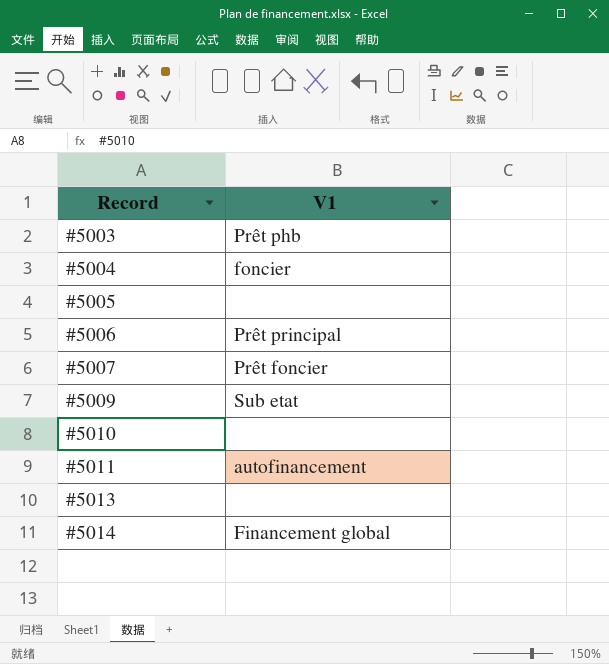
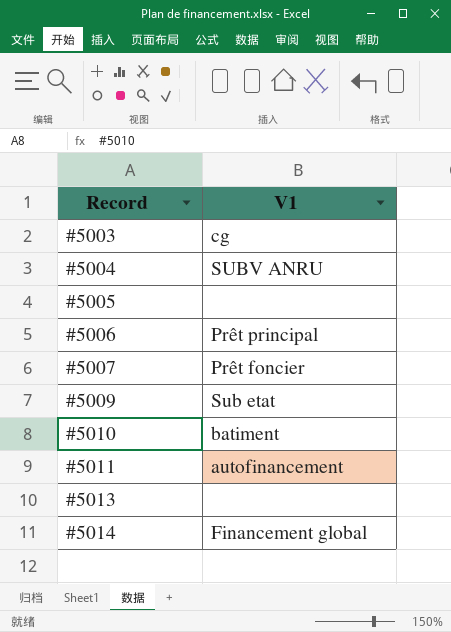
#5003 | V1: Prêt phb -> cg
#5004 | V1: foncier -> SUBV ANRU
#5010 | V1: none -> batiment

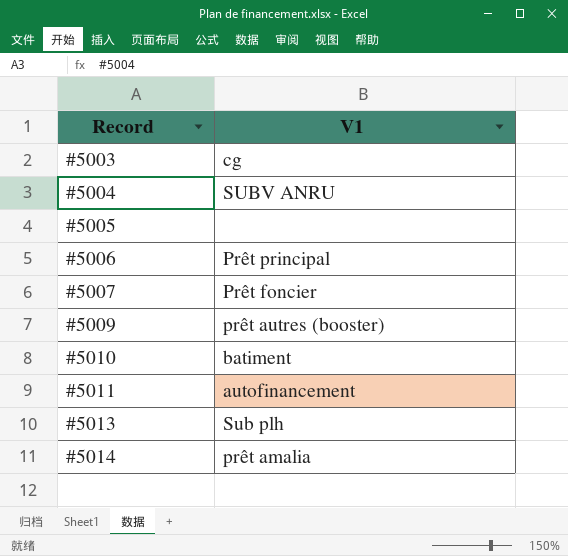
#5009 | V1: Sub etat -> prêt autres (booster)
#5013 | V1: none -> Sub plh
#5014 | V1: Financement global -> prêt amalia

